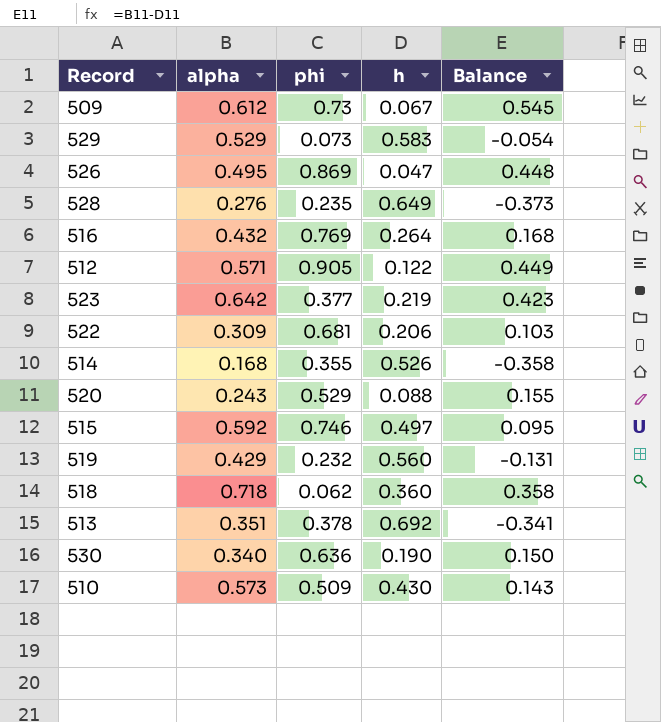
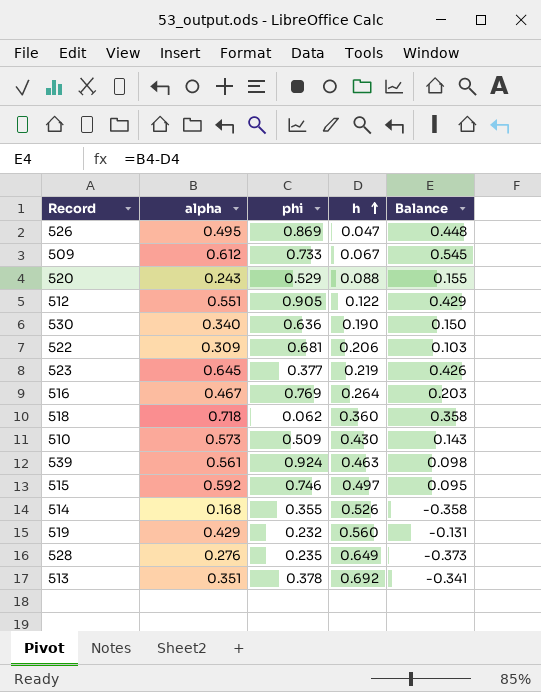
row order: none -> h ascending
row 529: 0.529 | 0.073 | 0.583 | -0.054 -> none
509 | phi: 0.73 -> 0.733
512 | alpha: 0.571 -> 0.551
512 | Balance: 0.449 -> 0.429
523 | alpha: 0.642 -> 0.645
523 | Balance: 0.423 -> 0.426
516 | alpha: 0.432 -> 0.467
516 | Balance: 0.168 -> 0.203
row 539: none -> 0.561 | 0.924 | 0.463 | 0.098

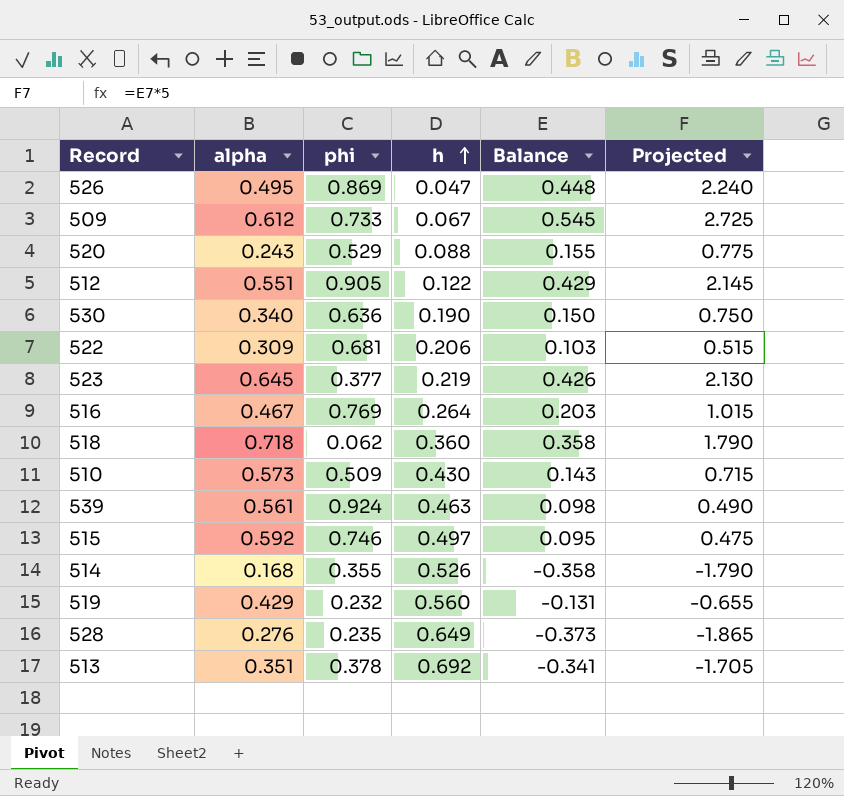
column Projected | formula: none -> [Balance] * 5

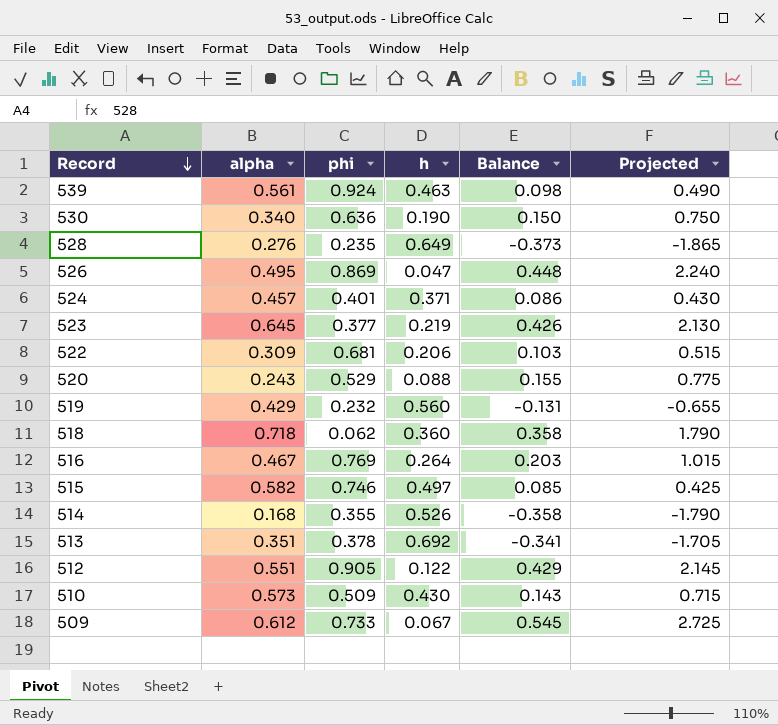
row order: h ascending -> Record descending
row 524: none -> 0.457 | 0.401 | 0.371 | 0.086 | 0.430
515 | alpha: 0.592 -> 0.582
515 | Balance: 0.095 -> 0.085
515 | Projected: 0.475 -> 0.425

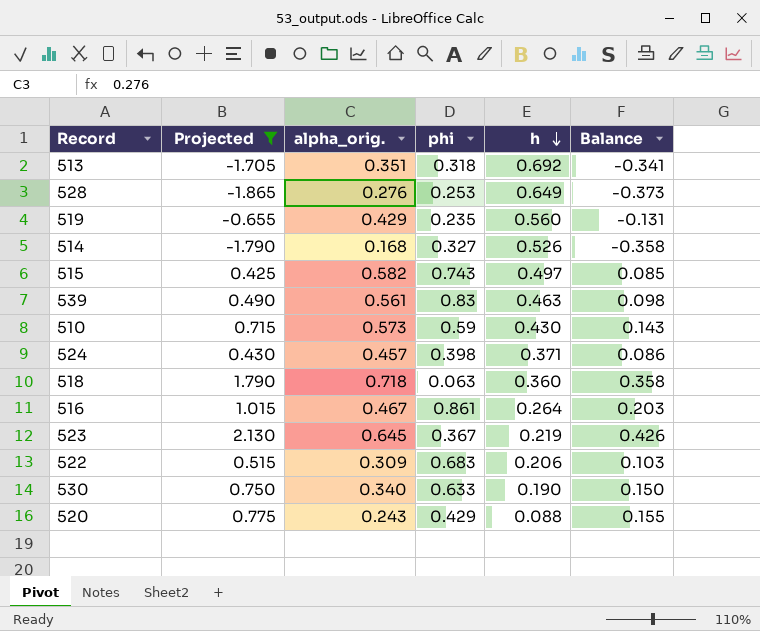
filter: none -> Projected <= 2.130
row order: Record descending -> h descending
column Projected | position: 6 -> 2
column name: alpha -> alpha_orig.
513 | phi: 0.378 -> 0.318
528 | phi: 0.235 -> 0.253
519 | phi: 0.232 -> 0.235
514 | phi: 0.355 -> 0.327
515 | phi: 0.746 -> 0.743
539 | phi: 0.924 -> 0.83
510 | phi: 0.509 -> 0.59
524 | phi: 0.401 -> 0.398
518 | phi: 0.062 -> 0.063
516 | phi: 0.769 -> 0.861
523 | phi: 0.377 -> 0.367
522 | phi: 0.681 -> 0.683
530 | phi: 0.636 -> 0.633
520 | phi: 0.529 -> 0.429

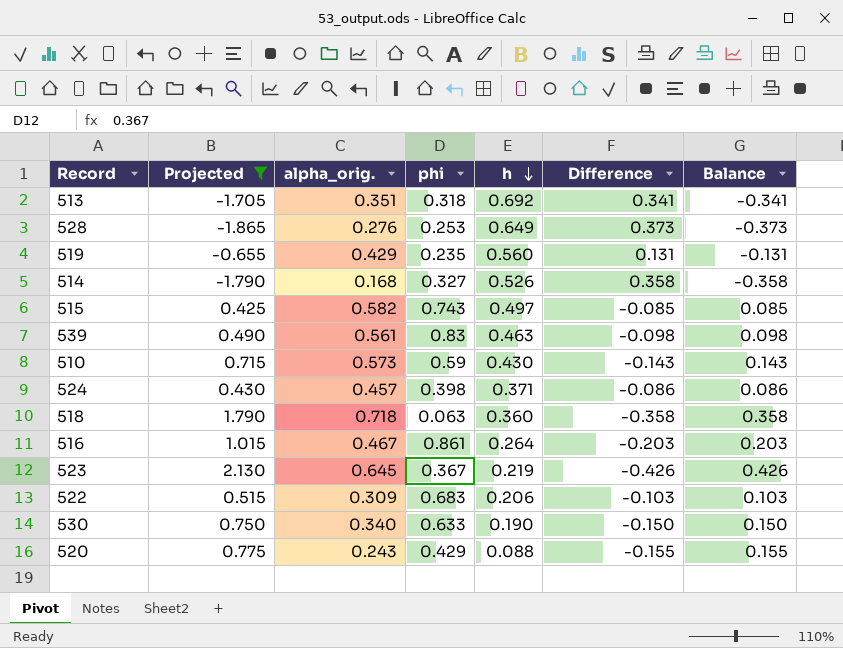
column Difference | formula: none -> [h] - [alpha_orig.]

